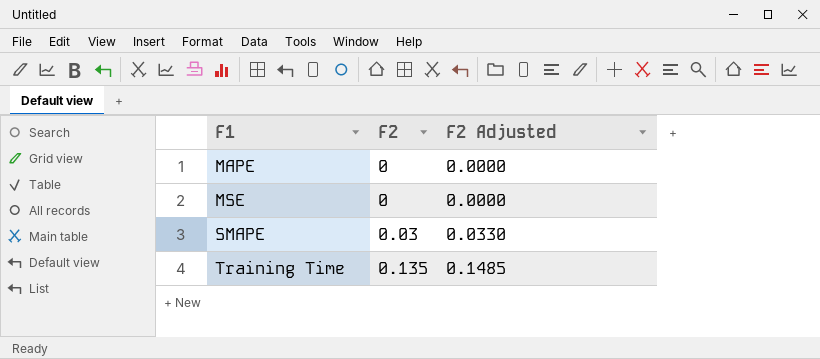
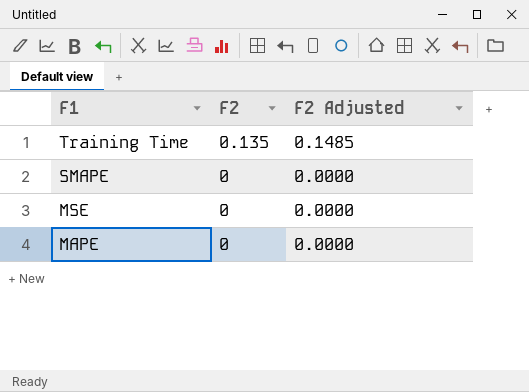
row order: F1 ascending -> F1 descending
SMAPE | F2: 0.03 -> 0
SMAPE | F2 Adjusted: 0.0330 -> 0.0000

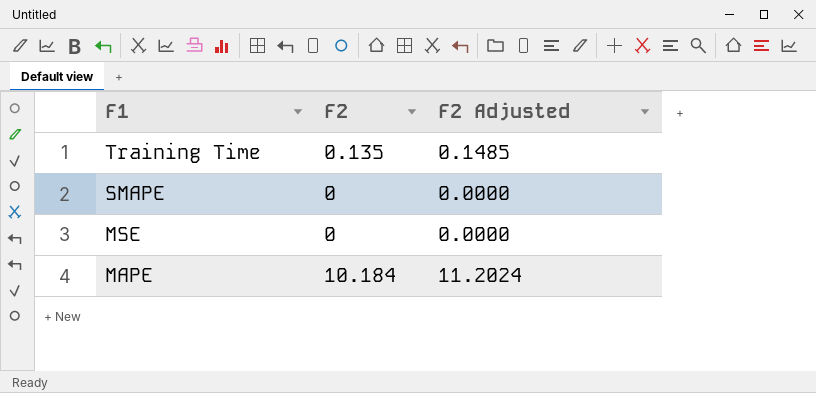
MAPE | F2: 0 -> 10.184
MAPE | F2 Adjusted: 0.0000 -> 11.2024

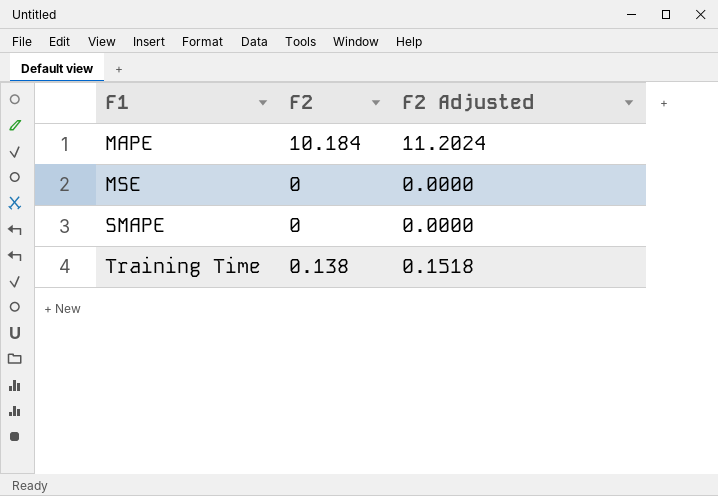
row order: F1 descending -> F1 ascending
Training Time | F2: 0.135 -> 0.138
Training Time | F2 Adjusted: 0.1485 -> 0.1518

